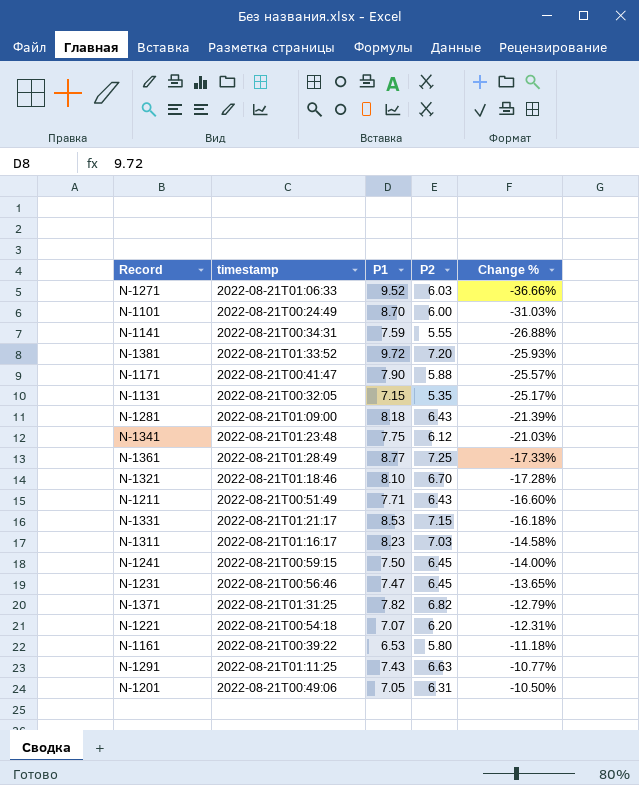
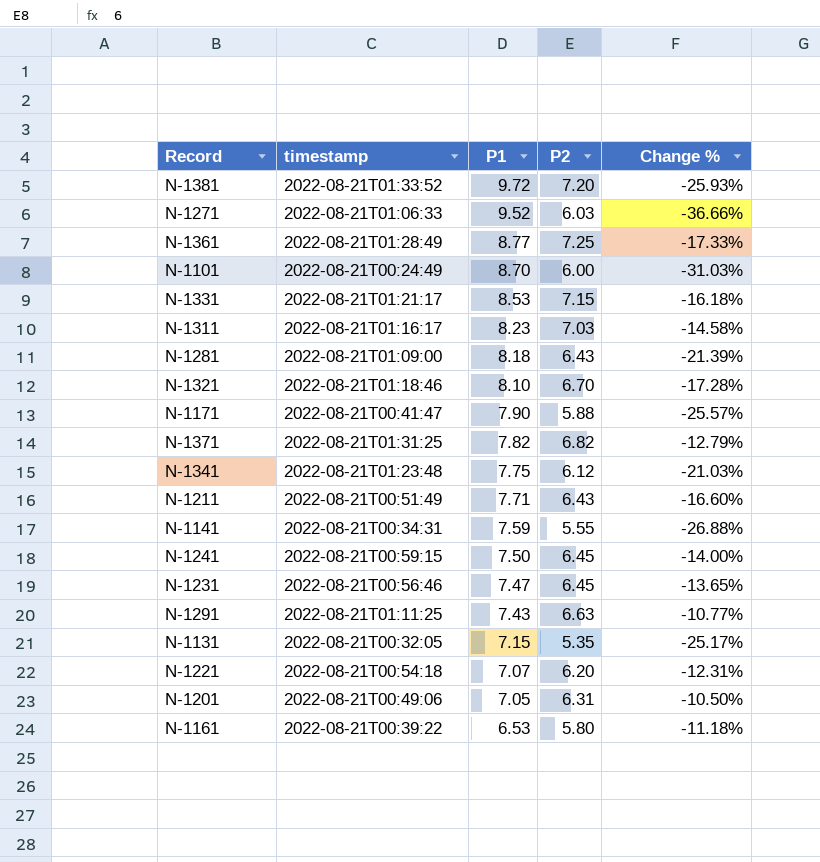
row order: Change % ascending -> P1 descending

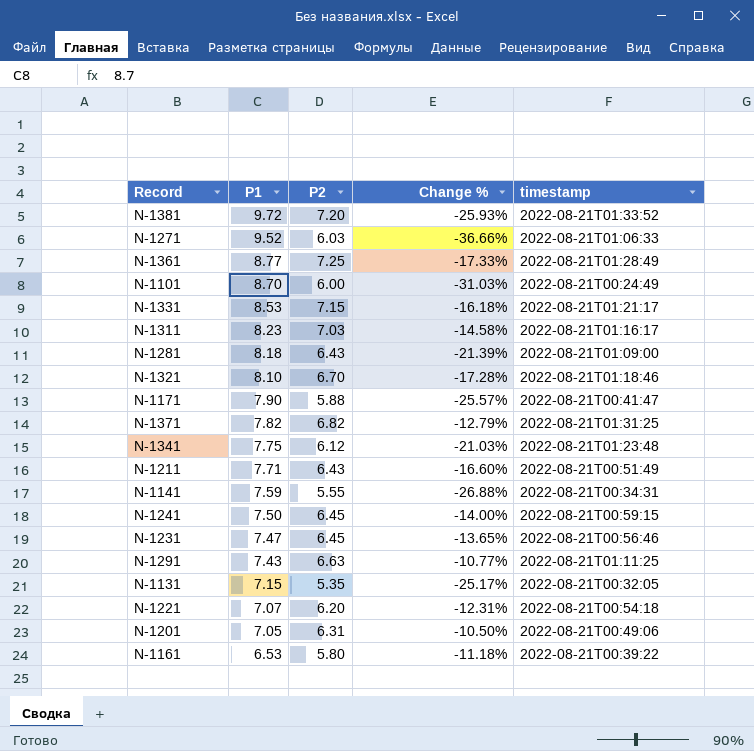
column timestamp | position: 2 -> 5

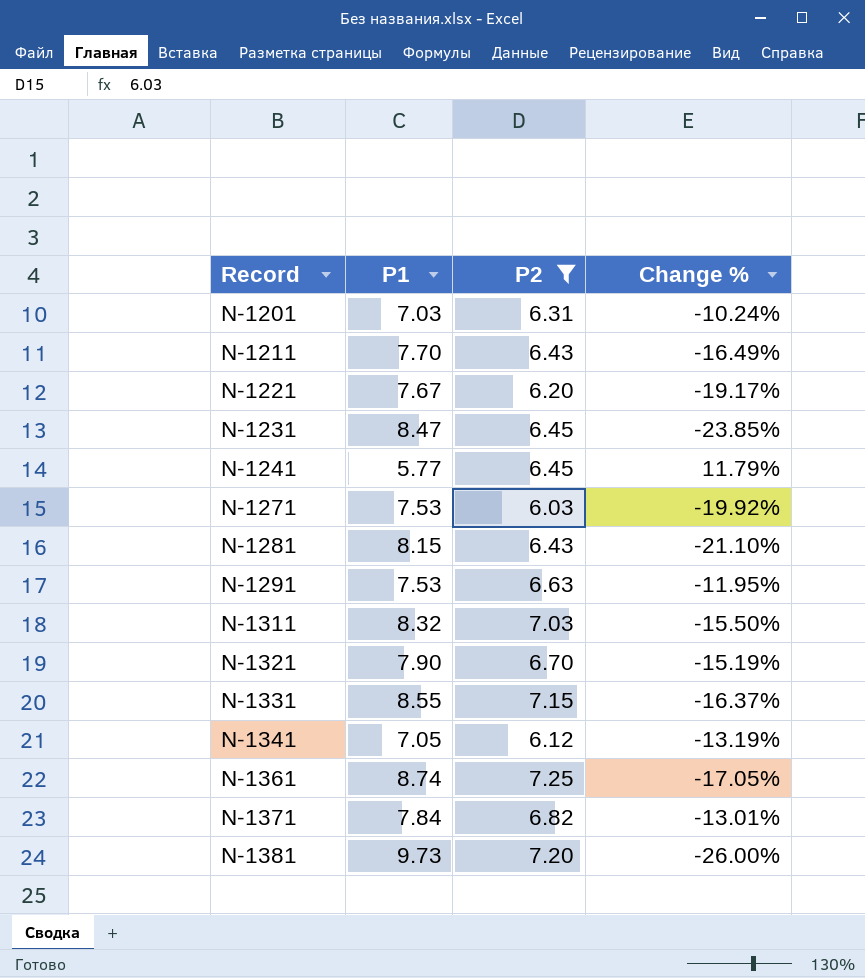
filter: none -> P2 >= 6.03
row order: P1 descending -> Record ascending
column timestamp | position: 5 -> none
N-1201 | P1: 7.05 -> 7.03
N-1201 | Change %: -10.50% -> -10.24%
N-1211 | P1: 7.71 -> 7.70
N-1211 | Change %: -16.60% -> -16.49%
N-1221 | P1: 7.07 -> 7.67
N-1221 | Change %: -12.31% -> -19.17%
N-1231 | P1: 7.47 -> 8.47
N-1231 | Change %: -13.65% -> -23.85%
N-1241 | P1: 7.50 -> 5.77
N-1241 | Change %: -14.00% -> 11.79%
N-1271 | P1: 9.52 -> 7.53
N-1271 | Change %: -36.66% -> -19.92%
N-1281 | P1: 8.18 -> 8.15
N-1281 | Change %: -21.39% -> -21.10%
N-1291 | P1: 7.43 -> 7.53
N-1291 | Change %: -10.77% -> -11.95%
N-1311 | P1: 8.23 -> 8.32
N-1311 | Change %: -14.58% -> -15.50%
N-1321 | P1: 8.10 -> 7.90
N-1321 | Change %: -17.28% -> -15.19%
N-1331 | P1: 8.53 -> 8.55
N-1331 | Change %: -16.18% -> -16.37%
N-1341 | P1: 7.75 -> 7.05
N-1341 | Change %: -21.03% -> -13.19%
N-1361 | P1: 8.77 -> 8.74
N-1361 | Change %: -17.33% -> -17.05%
N-1371 | P1: 7.82 -> 7.84
N-1371 | Change %: -12.79% -> -13.01%
N-1381 | P1: 9.72 -> 9.73
N-1381 | Change %: -25.93% -> -26.00%

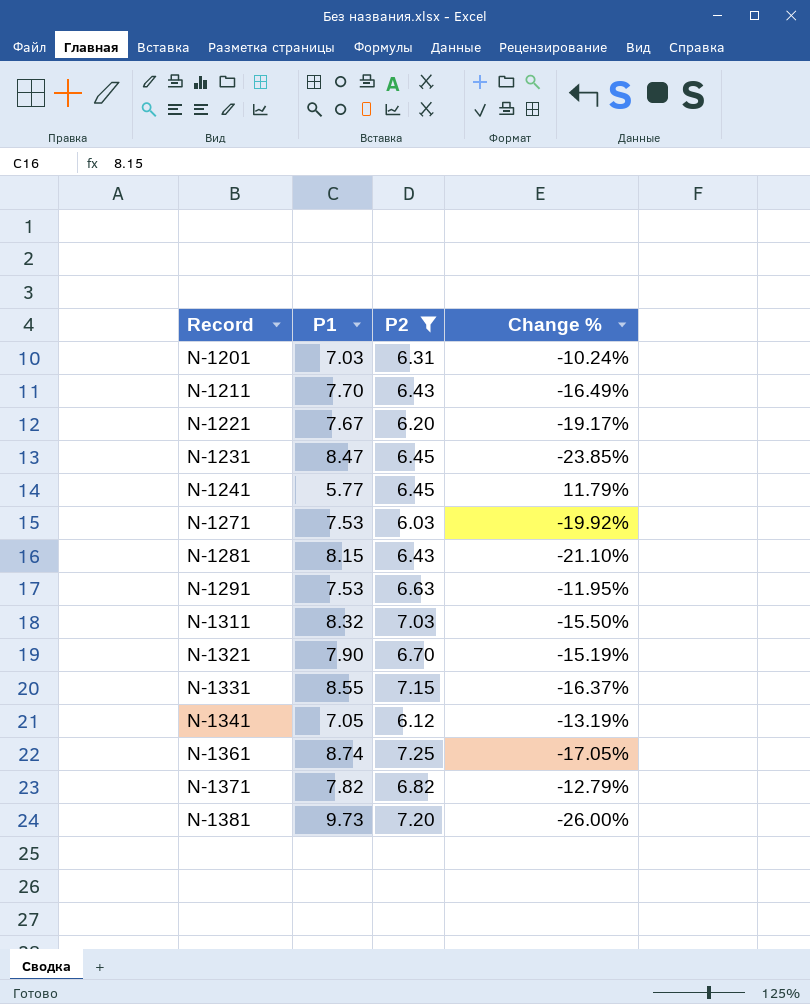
N-1371 | P1: 7.84 -> 7.82
N-1371 | Change %: -13.01% -> -12.79%

